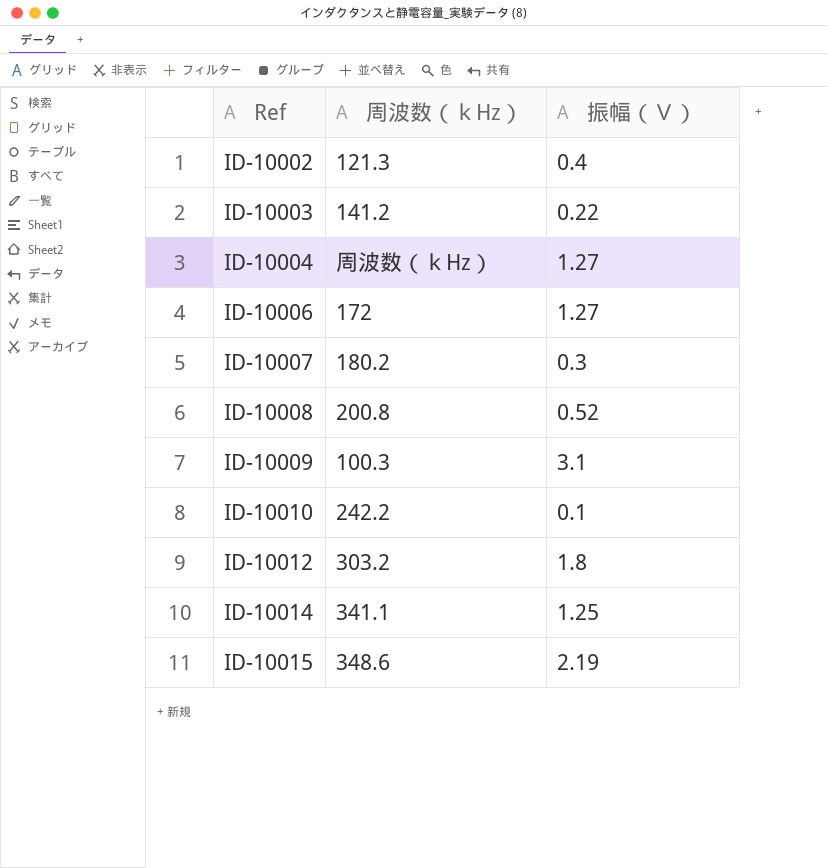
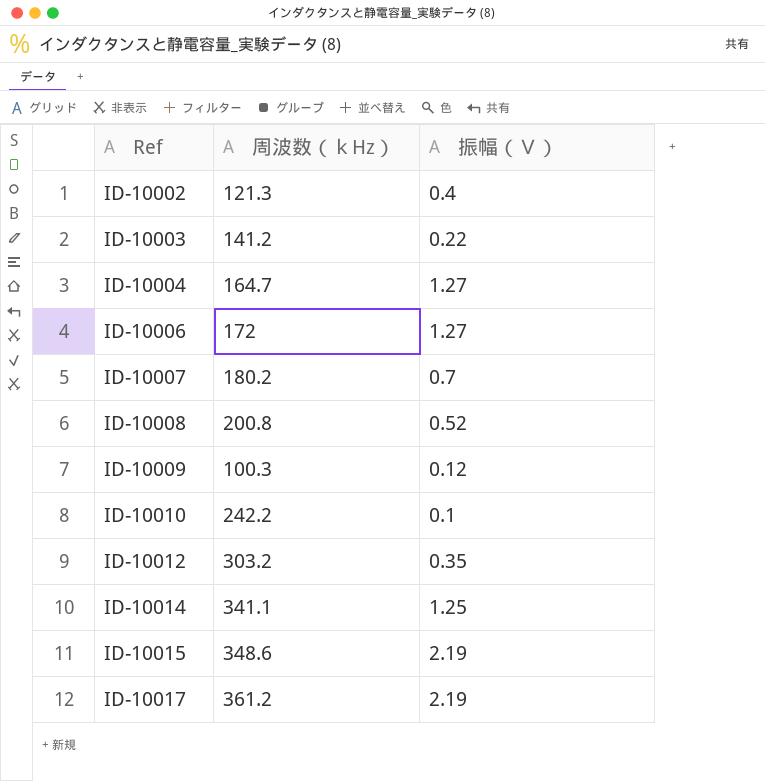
ID-10004 | 周波数（ｋHz）: 周波数（ｋHz） -> 164.7
ID-10007 | 振幅（Ｖ）: 0.3 -> 0.7
ID-10009 | 振幅（Ｖ）: 3.1 -> 0.12
ID-10012 | 振幅（Ｖ）: 1.8 -> 0.35
row ID-10017: none -> 361.2 | 2.19

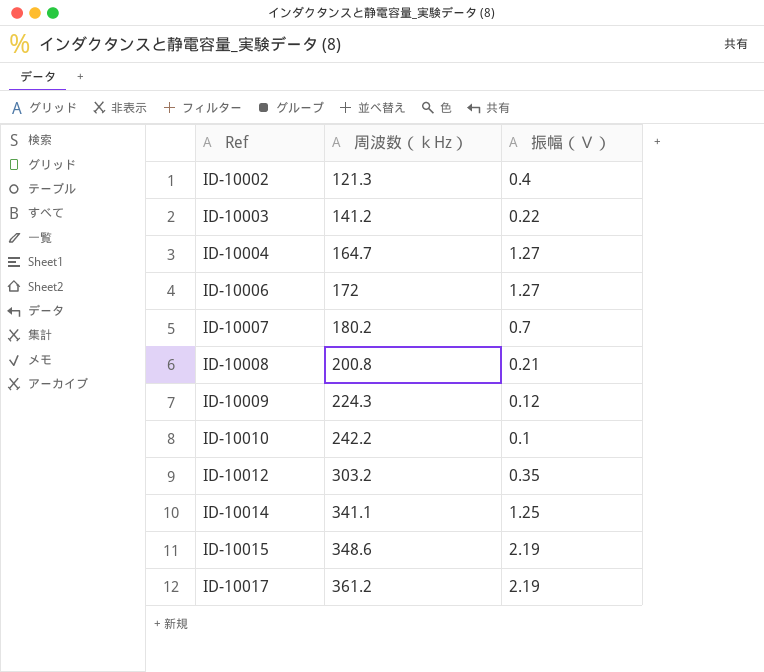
ID-10008 | 振幅（Ｖ）: 0.52 -> 0.21
ID-10009 | 周波数（ｋHz）: 100.3 -> 224.3

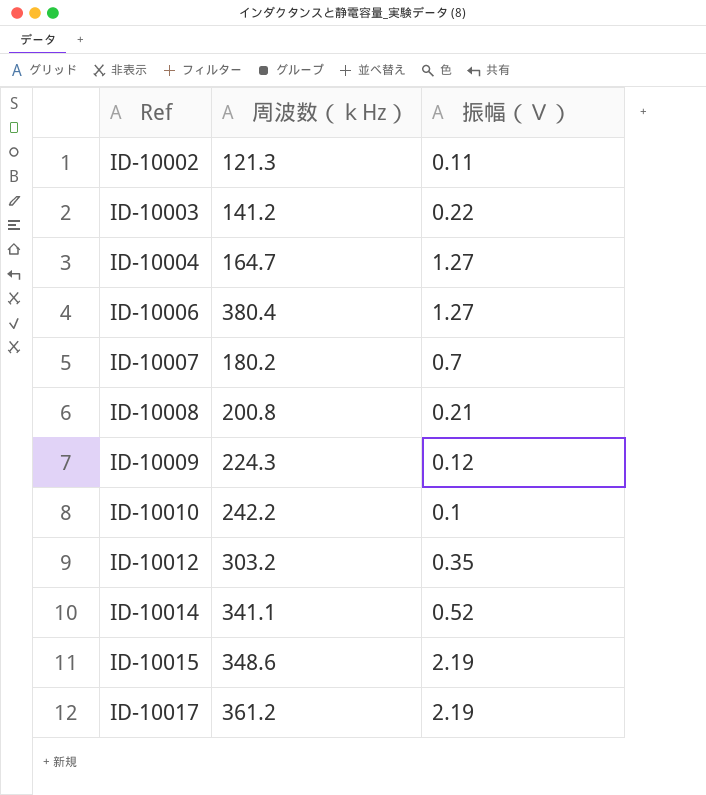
ID-10002 | 振幅（Ｖ）: 0.4 -> 0.11
ID-10006 | 周波数（ｋHz）: 172 -> 380.4
ID-10014 | 振幅（Ｖ）: 1.25 -> 0.52

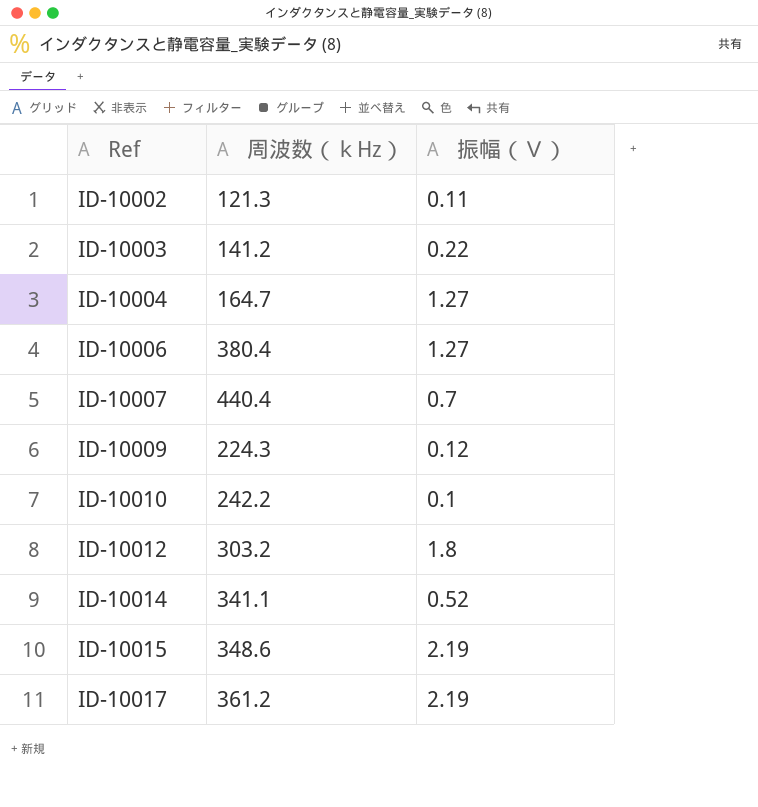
row ID-10008: 200.8 | 0.21 -> none
ID-10007 | 周波数（ｋHz）: 180.2 -> 440.4
ID-10012 | 振幅（Ｖ）: 0.35 -> 1.8

